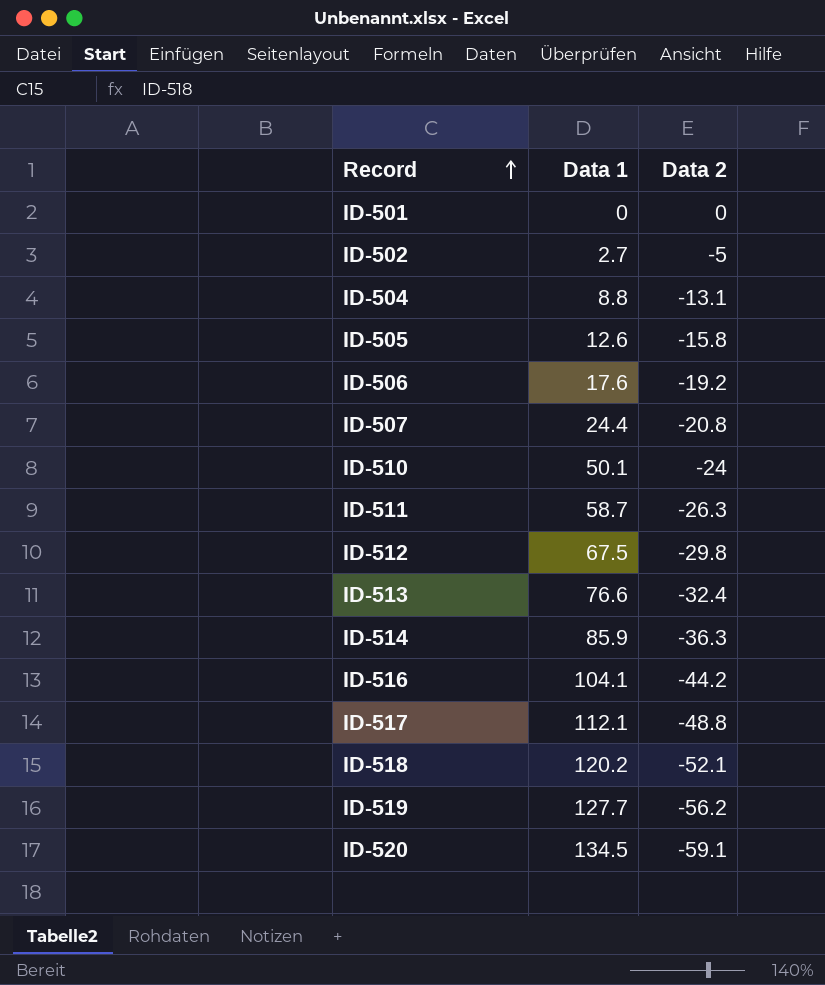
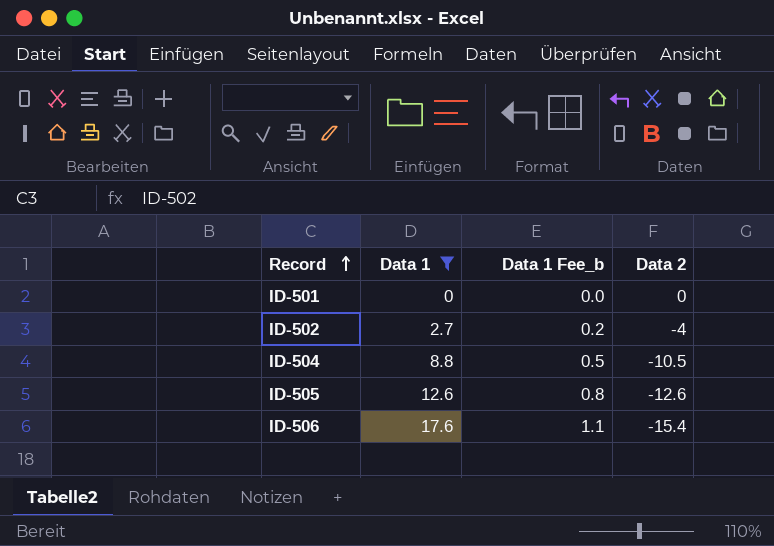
filter: none -> Data 1 <= 17.6
column Data 1 Fee_b | formula: none -> [Data 1] * 0.06
ID-502 | Data 2: -5 -> -4
ID-504 | Data 2: -13.1 -> -10.5
ID-505 | Data 2: -15.8 -> -12.6
ID-506 | Data 2: -19.2 -> -15.4

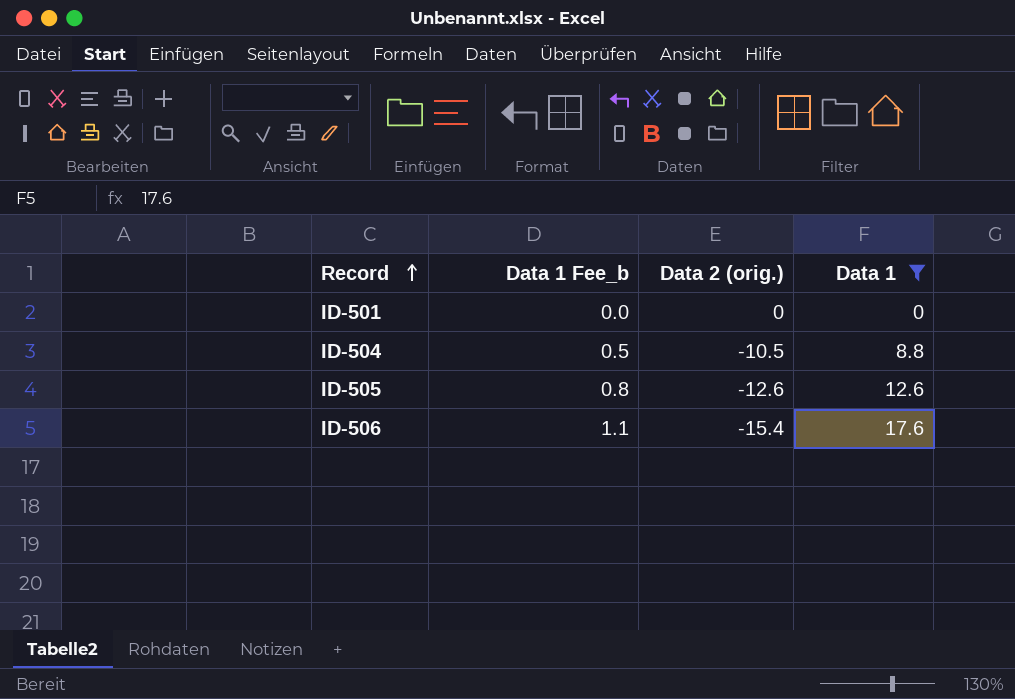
column name: Data 2 -> Data 2 (orig.)
column Data 1 | position: 2 -> 4
row ID-502: 2.7 | 0.2 | -4 -> none

